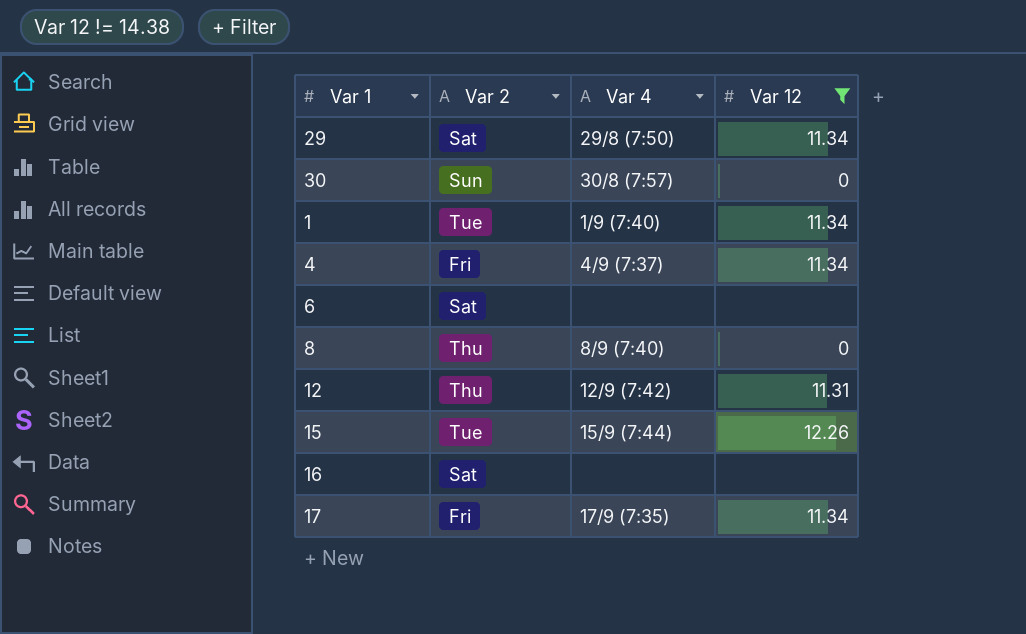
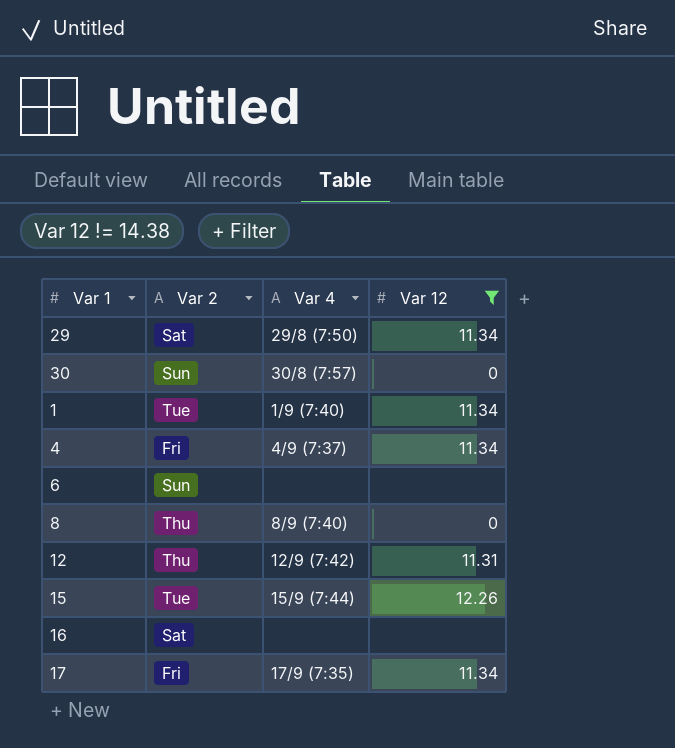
6 | Var 2: Sat -> Sun

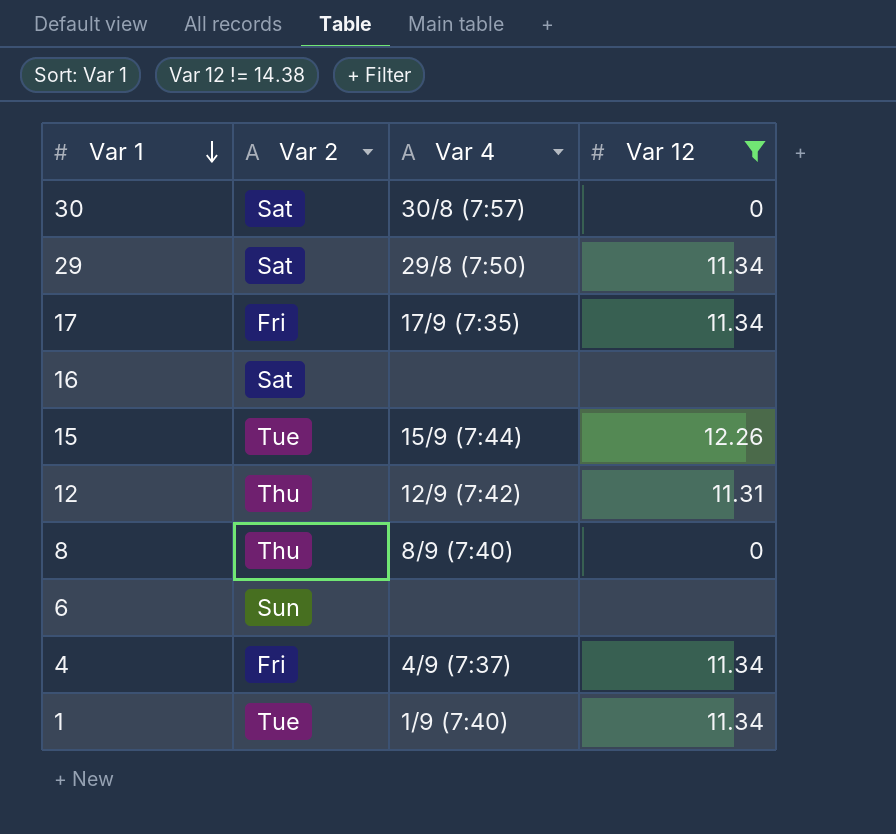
row order: none -> Var 1 descending
30 | Var 2: Sun -> Sat

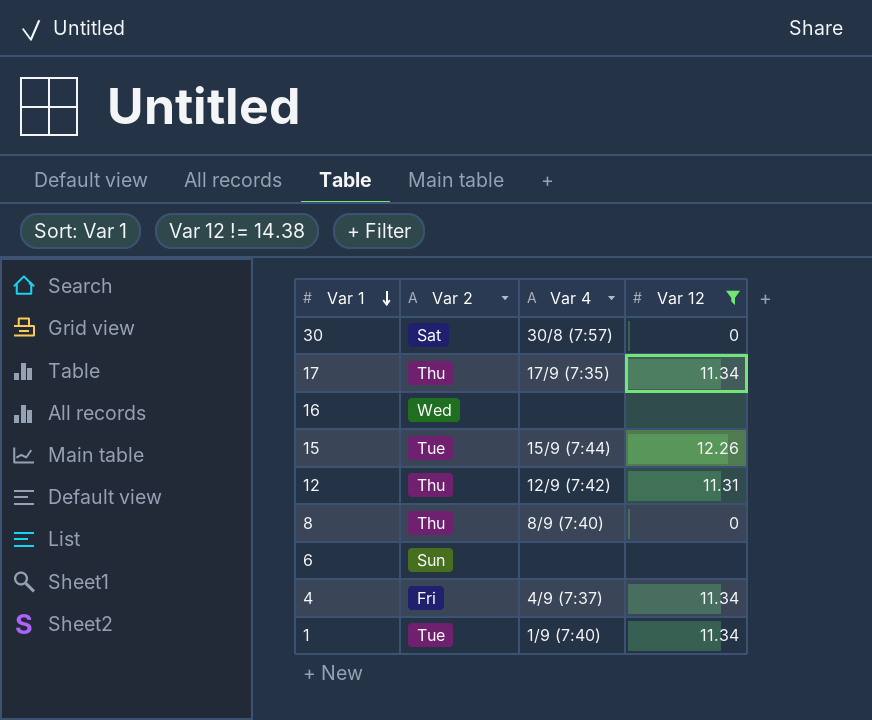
row 29: Sat | 29/8 (7:50) | 11.34 -> none
17 | Var 2: Fri -> Thu
16 | Var 2: Sat -> Wed

